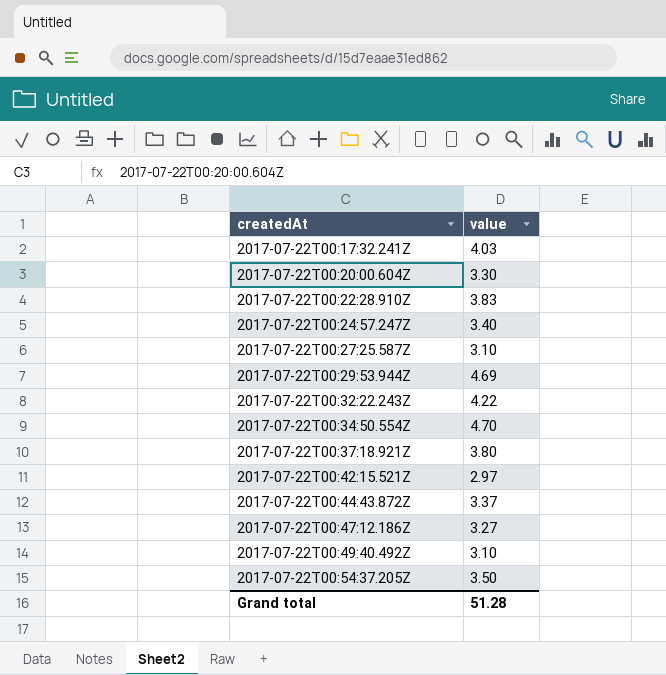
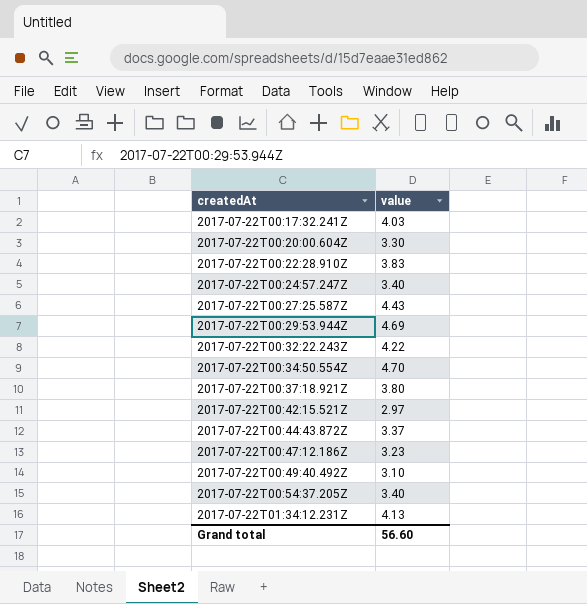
2017-07-22T00:27:25.587Z | value: 3.10 -> 4.43
2017-07-22T00:47:12.186Z | value: 3.27 -> 3.23
2017-07-22T00:54:37.205Z | value: 3.50 -> 3.40
row 2017-07-22T01:34:12.231Z: none -> 4.13
Grand total | value: 51.28 -> 56.60

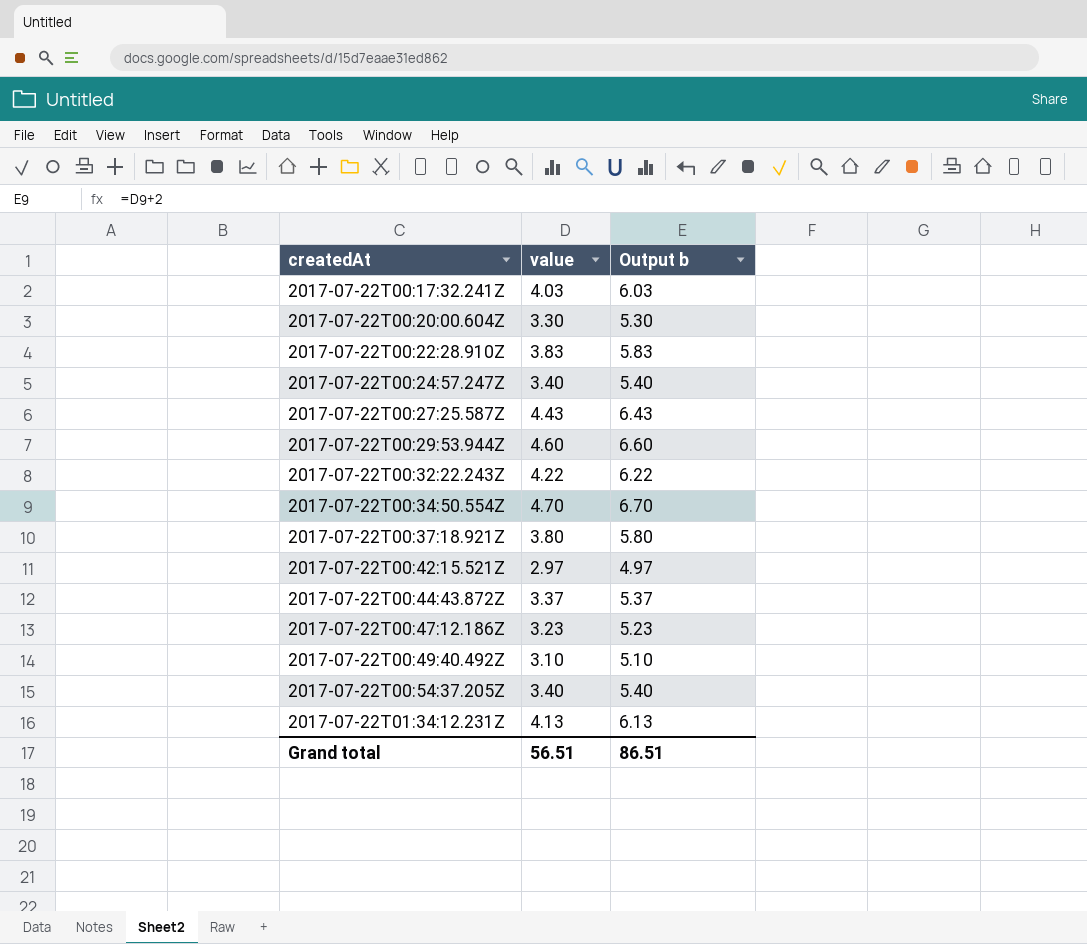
column Output b | formula: none -> [value] + 2
2017-07-22T00:29:53.944Z | value: 4.69 -> 4.60
Grand total | value: 56.60 -> 56.51

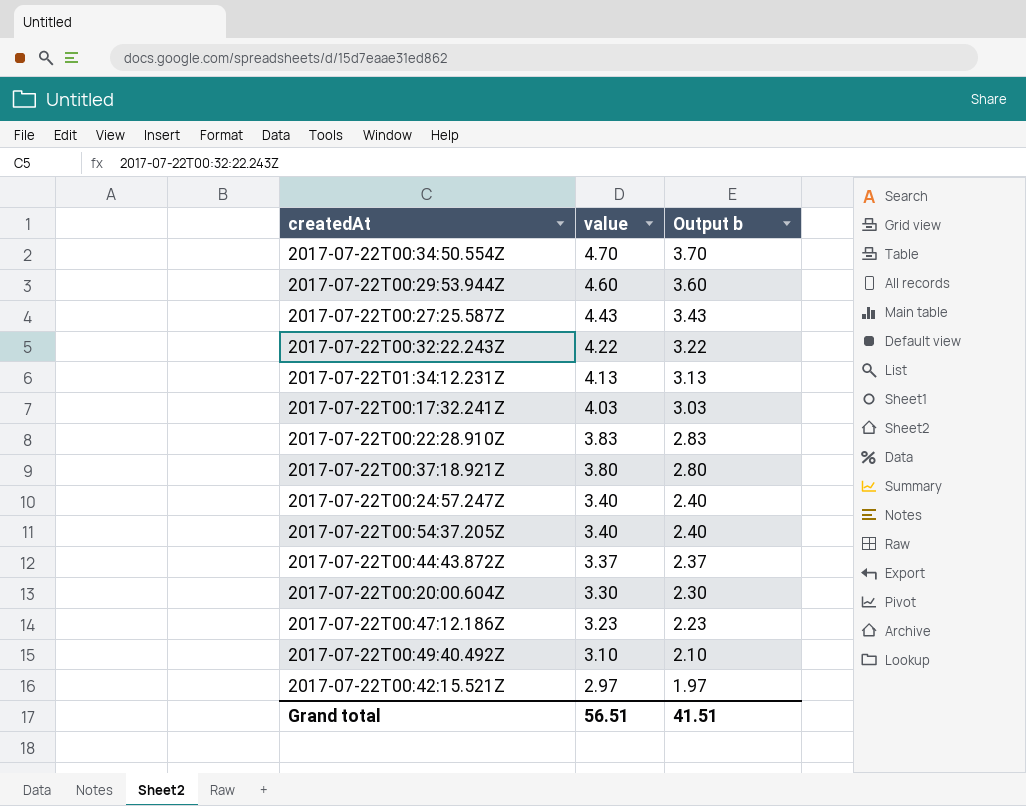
row order: createdAt ascending -> value descending
column Output b | formula: [value] + 2 -> [value] - 1
Grand total | Output b: 86.51 -> 41.51

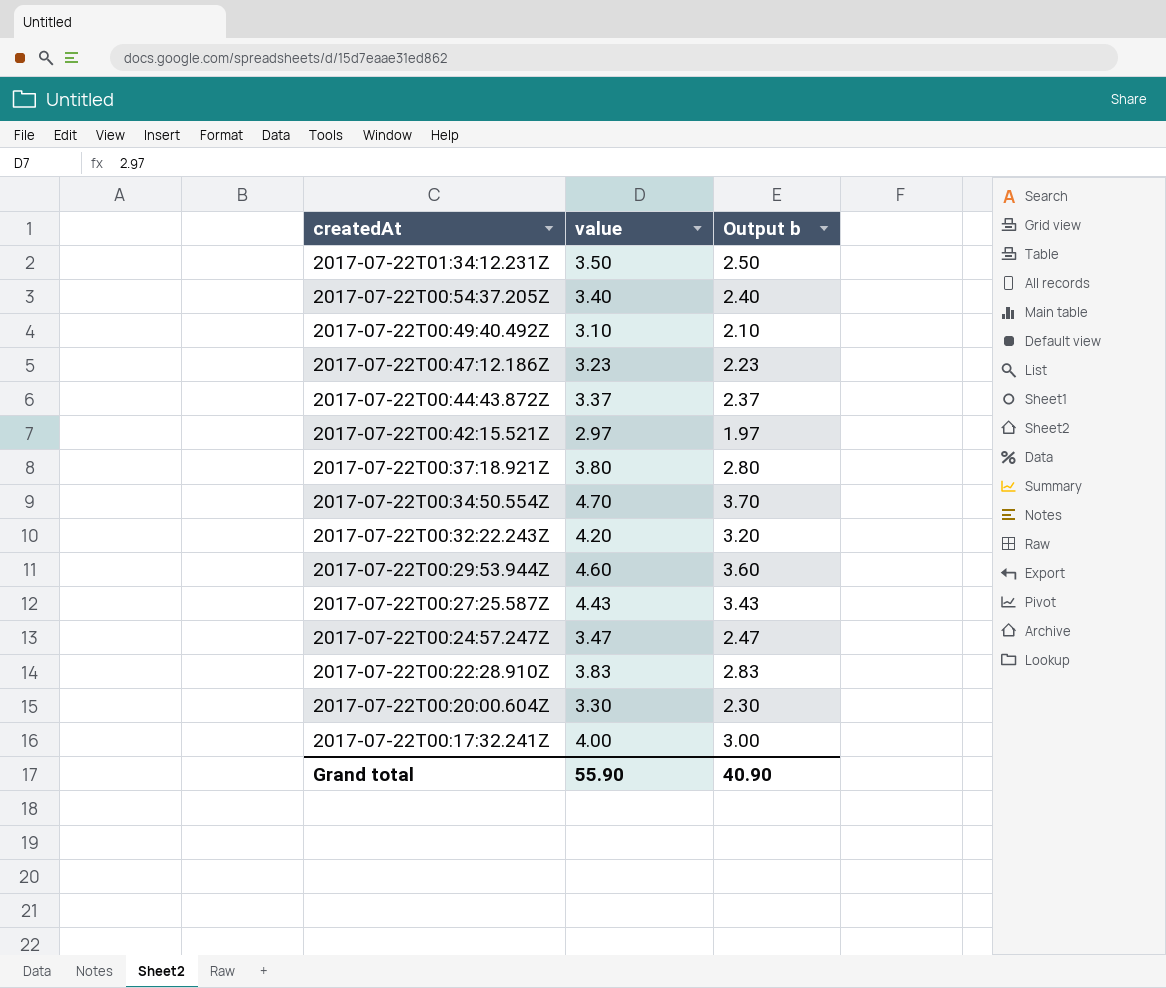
row order: value descending -> createdAt descending
2017-07-22T01:34:12.231Z | value: 4.13 -> 3.50
2017-07-22T01:34:12.231Z | Output b: 3.13 -> 2.50
2017-07-22T00:32:22.243Z | value: 4.22 -> 4.20
2017-07-22T00:32:22.243Z | Output b: 3.22 -> 3.20
2017-07-22T00:24:57.247Z | value: 3.40 -> 3.47
2017-07-22T00:24:57.247Z | Output b: 2.40 -> 2.47
2017-07-22T00:17:32.241Z | value: 4.03 -> 4.00
2017-07-22T00:17:32.241Z | Output b: 3.03 -> 3.00
Grand total | value: 56.51 -> 55.90
Grand total | Output b: 41.51 -> 40.90

